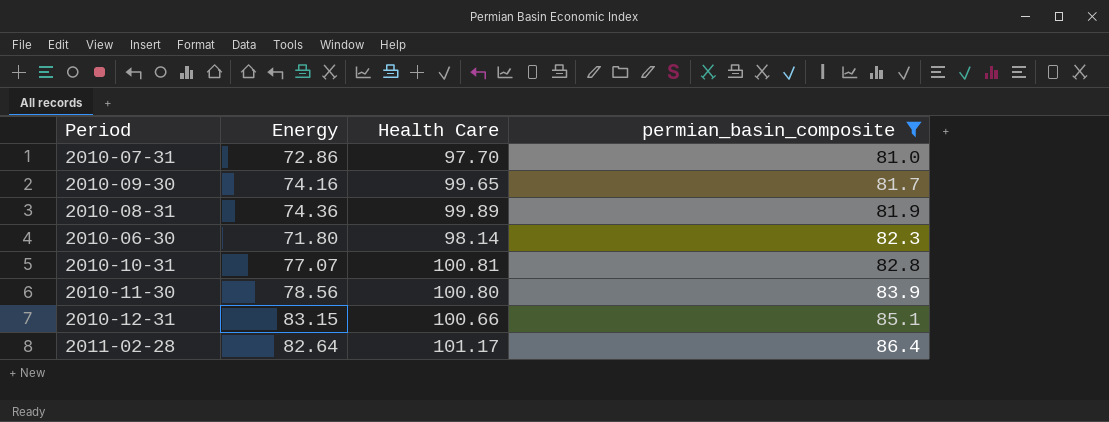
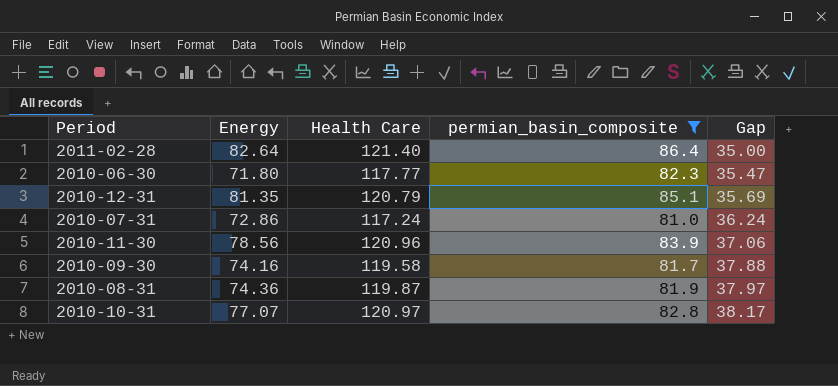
row order: permian_basin_composite ascending -> Gap ascending
column Gap | formula: none -> [Health Care] - [permian_basin_composite]
2011-02-28 | Health Care: 101.17 -> 121.40
2010-06-30 | Health Care: 98.14 -> 117.77
2010-12-31 | Energy: 83.15 -> 81.35
2010-12-31 | Health Care: 100.66 -> 120.79
2010-07-31 | Health Care: 97.70 -> 117.24
2010-11-30 | Health Care: 100.80 -> 120.96
2010-09-30 | Health Care: 99.65 -> 119.58
2010-08-31 | Health Care: 99.89 -> 119.87
2010-10-31 | Health Care: 100.81 -> 120.97

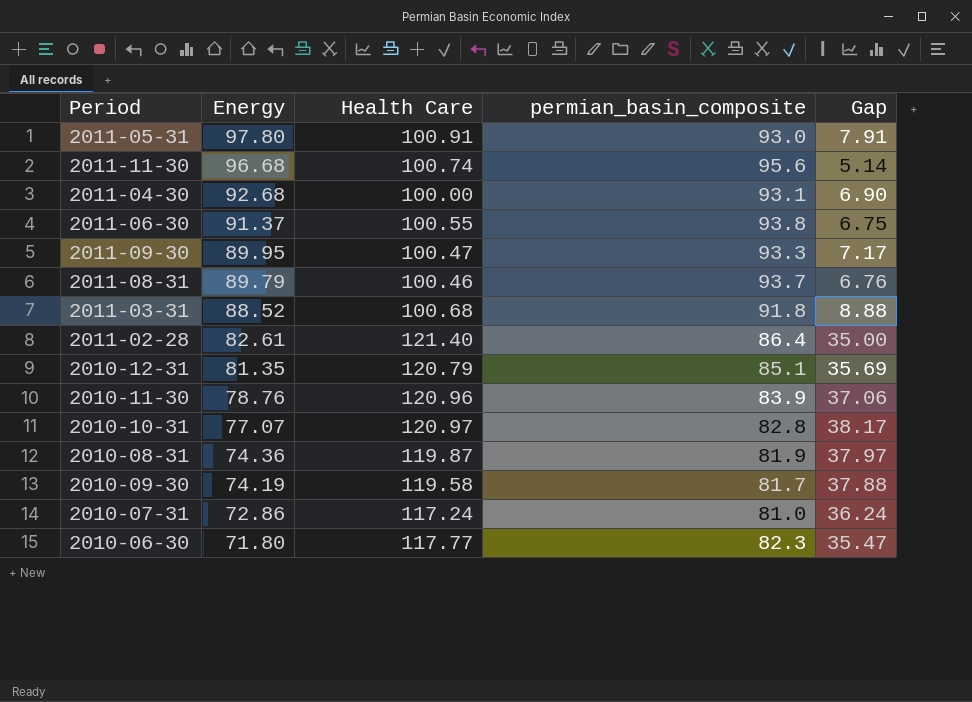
filter: permian_basin_composite <= 86.4 -> none
row order: Gap ascending -> Energy descending
2011-02-28 | Energy: 82.64 -> 82.61
2010-11-30 | Energy: 78.56 -> 78.76
2010-09-30 | Energy: 74.16 -> 74.19

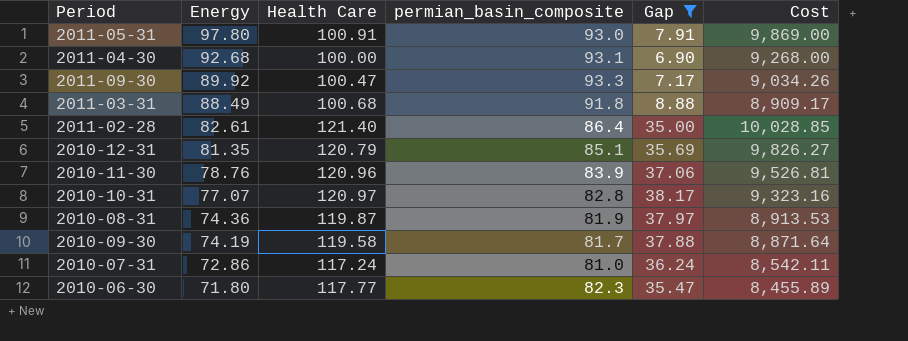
filter: none -> Gap >= 6.90
column Cost | formula: none -> [Energy] * [Health Care]
2011-09-30 | Energy: 89.95 -> 89.92
2011-03-31 | Energy: 88.52 -> 88.49

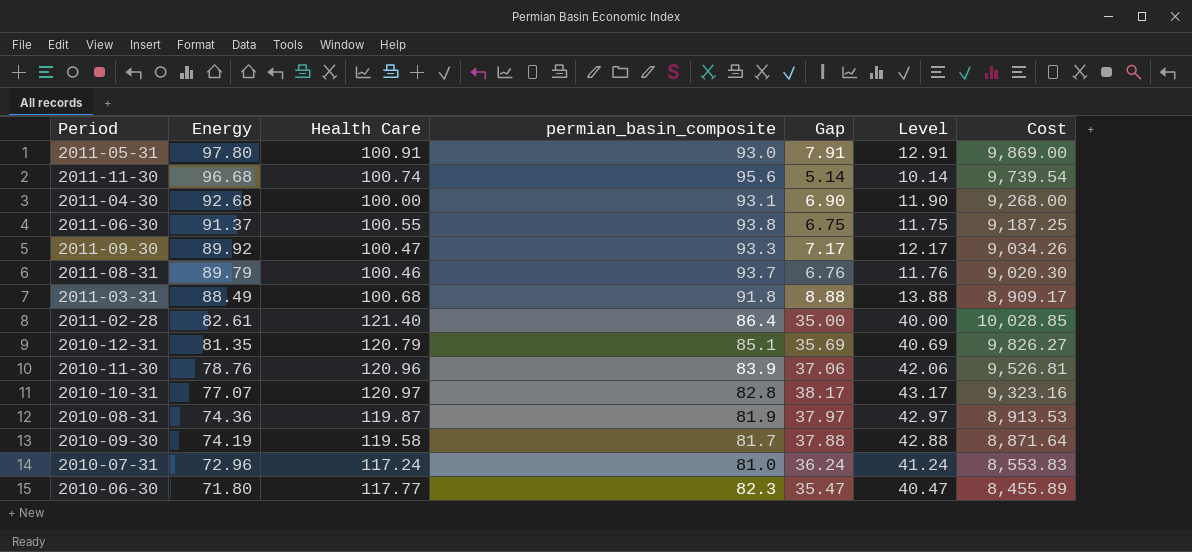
filter: Gap >= 6.90 -> none
column Level | formula: none -> [Gap] + 5
2010-07-31 | Energy: 72.86 -> 72.96
2010-07-31 | Cost: 8,542.11 -> 8,553.83

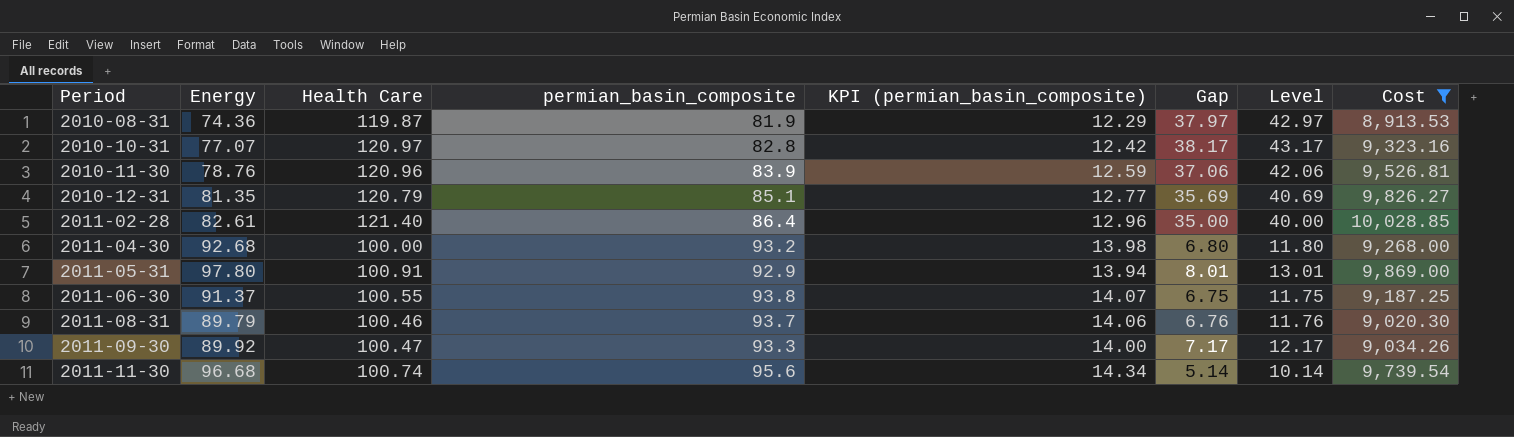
filter: none -> Cost >= 8,913.53
row order: Energy descending -> Period ascending
column KPI (permian_basin_composite) | formula: none -> [permian_basin_composite] * 0.15
2011-04-30 | permian_basin_composite: 93.1 -> 93.2
2011-04-30 | Gap: 6.90 -> 6.80
2011-04-30 | Level: 11.90 -> 11.80
2011-05-31 | permian_basin_composite: 93.0 -> 92.9
2011-05-31 | Gap: 7.91 -> 8.01
2011-05-31 | Level: 12.91 -> 13.01

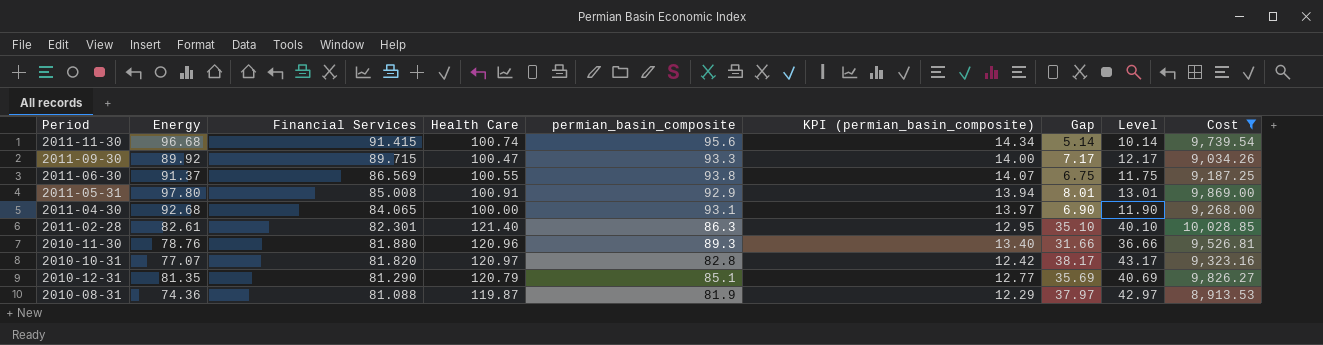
row order: Period ascending -> Financial Services descending
column Financial Services | position: none -> 3
row 2011-08-31: 89.79 | 100.46 | 93.7 | 14.06 | 6.76 | 11.76 | 9,020.30 -> none
2011-04-30 | permian_basin_composite: 93.2 -> 93.1
2011-04-30 | KPI (permian_basin_composite): 13.98 -> 13.97
2011-04-30 | Gap: 6.80 -> 6.90
2011-04-30 | Level: 11.80 -> 11.90
2011-02-28 | permian_basin_composite: 86.4 -> 86.3
2011-02-28 | KPI (permian_basin_composite): 12.96 -> 12.95
2011-02-28 | Gap: 35.00 -> 35.10
2011-02-28 | Level: 40.00 -> 40.10
2010-11-30 | permian_basin_composite: 83.9 -> 89.3
2010-11-30 | KPI (permian_basin_composite): 12.59 -> 13.40
2010-11-30 | Gap: 37.06 -> 31.66
2010-11-30 | Level: 42.06 -> 36.66

